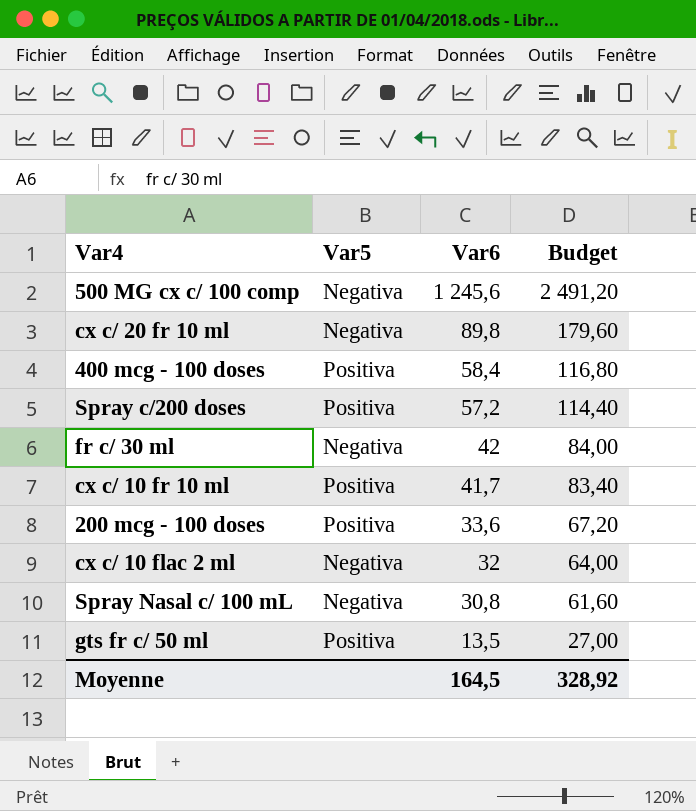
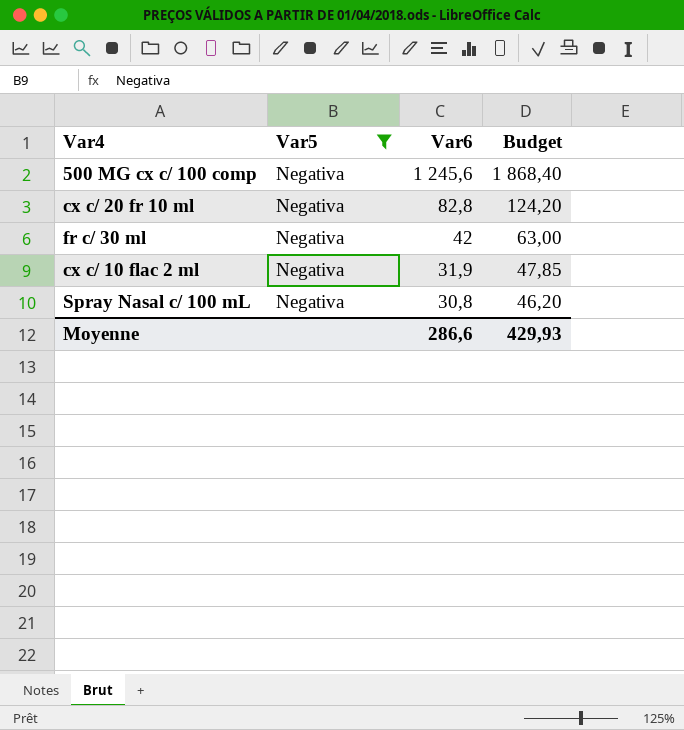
filter: none -> Var5 = Negativa
column Budget | formula: [Var6] * 2 -> [Var6] * 1,5
cx c/ 20 fr 10 ml | Var6: 89,8 -> 82,8
cx c/ 10 flac 2 ml | Var6: 32 -> 31,9
Moyenne | Var6: 164,5 -> 286,6
Moyenne | Budget: 328,92 -> 429,93

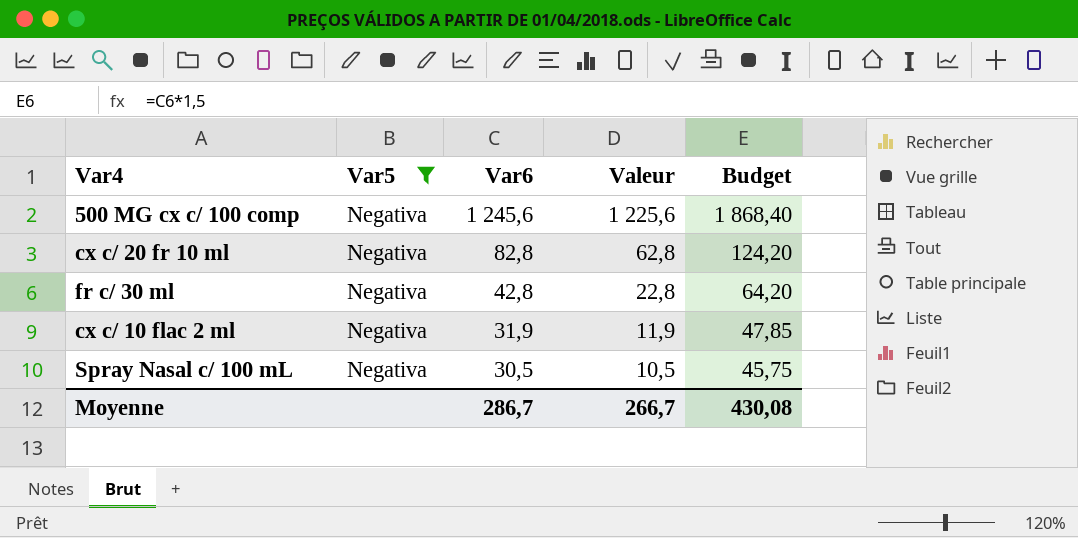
column Valeur | formula: none -> [Var6] - 20
fr c/ 30 ml | Var6: 42 -> 42,8
fr c/ 30 ml | Budget: 63,00 -> 64,20
Spray Nasal c/ 100 mL | Var6: 30,8 -> 30,5
Spray Nasal c/ 100 mL | Budget: 46,20 -> 45,75
Moyenne | Var6: 286,6 -> 286,7
Moyenne | Budget: 429,93 -> 430,08

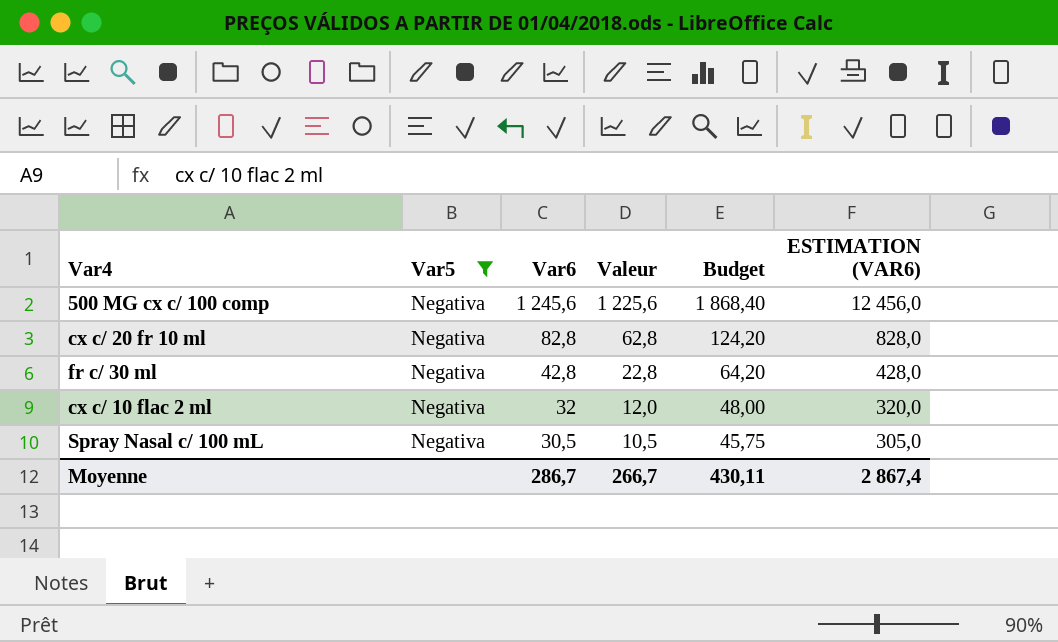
column ESTIMATION (VAR6) | formula: none -> [Var6] * 10
cx c/ 10 flac 2 ml | Var6: 31,9 -> 32
cx c/ 10 flac 2 ml | Valeur: 11,9 -> 12,0
cx c/ 10 flac 2 ml | Budget: 47,85 -> 48,00
Moyenne | Budget: 430,08 -> 430,11

